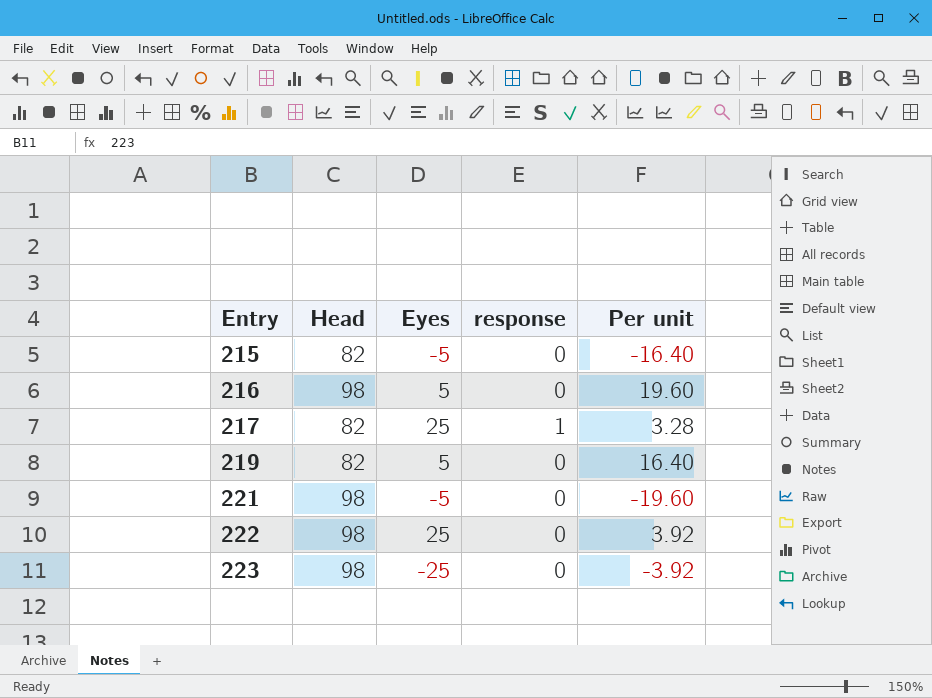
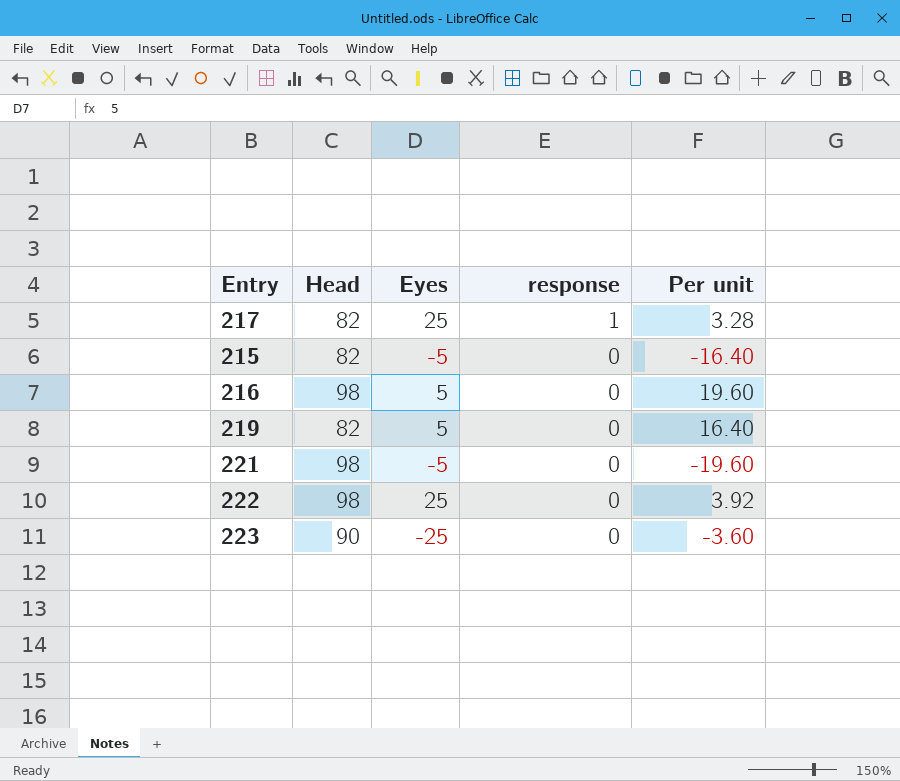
row order: Entry ascending -> response descending
223 | Head: 98 -> 90
223 | Per unit: -3.92 -> -3.60

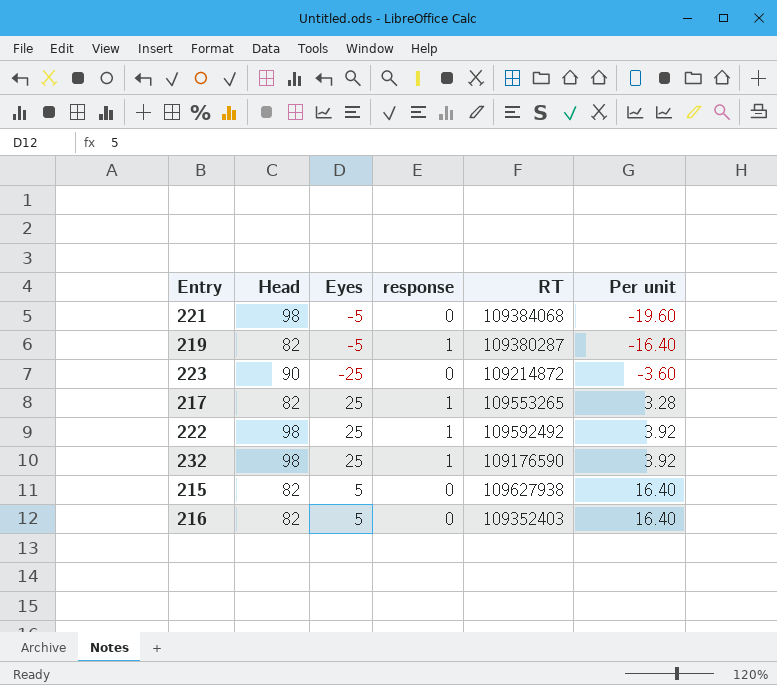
row order: response descending -> Per unit ascending
column RT | position: none -> 5
219 | Eyes: 5 -> -5
219 | response: 0 -> 1
219 | Per unit: 16.40 -> -16.40
222 | response: 0 -> 1
row 232: none -> 98 | 25 | 1 | 109176590 | 3.92
215 | Eyes: -5 -> 5
215 | Per unit: -16.40 -> 16.40
216 | Head: 98 -> 82
216 | Per unit: 19.60 -> 16.40

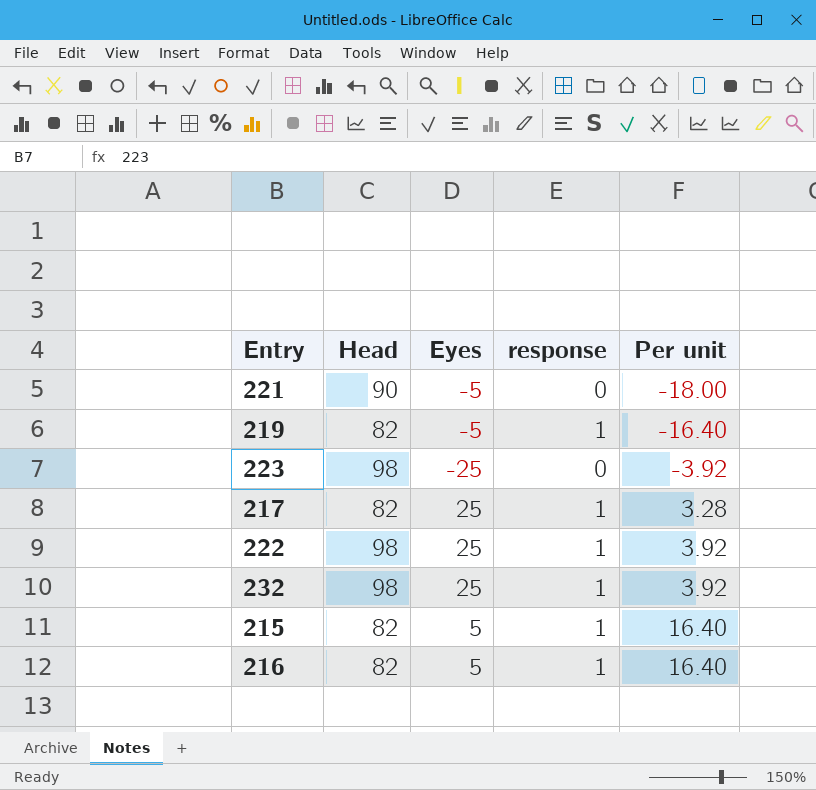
column RT | position: 5 -> none
221 | Head: 98 -> 90
221 | Per unit: -19.60 -> -18.00
223 | Head: 90 -> 98
223 | Per unit: -3.60 -> -3.92
215 | response: 0 -> 1
216 | response: 0 -> 1

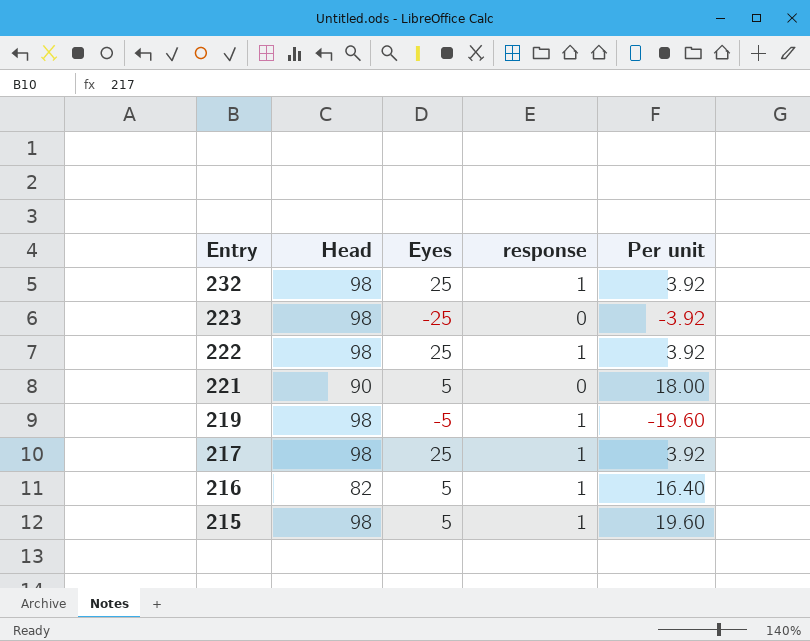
row order: Per unit ascending -> Entry descending
221 | Eyes: -5 -> 5
221 | Per unit: -18.00 -> 18.00
219 | Head: 82 -> 98
219 | Per unit: -16.40 -> -19.60
217 | Head: 82 -> 98
217 | Per unit: 3.28 -> 3.92
215 | Head: 82 -> 98
215 | Per unit: 16.40 -> 19.60

